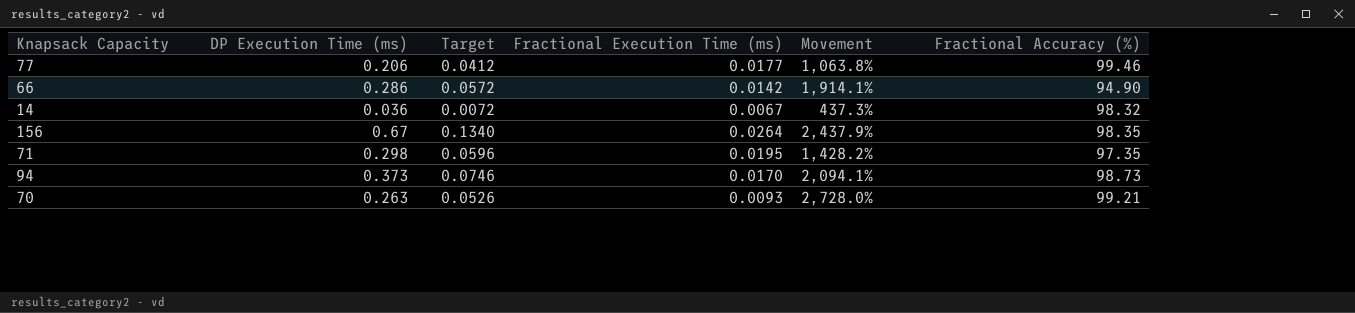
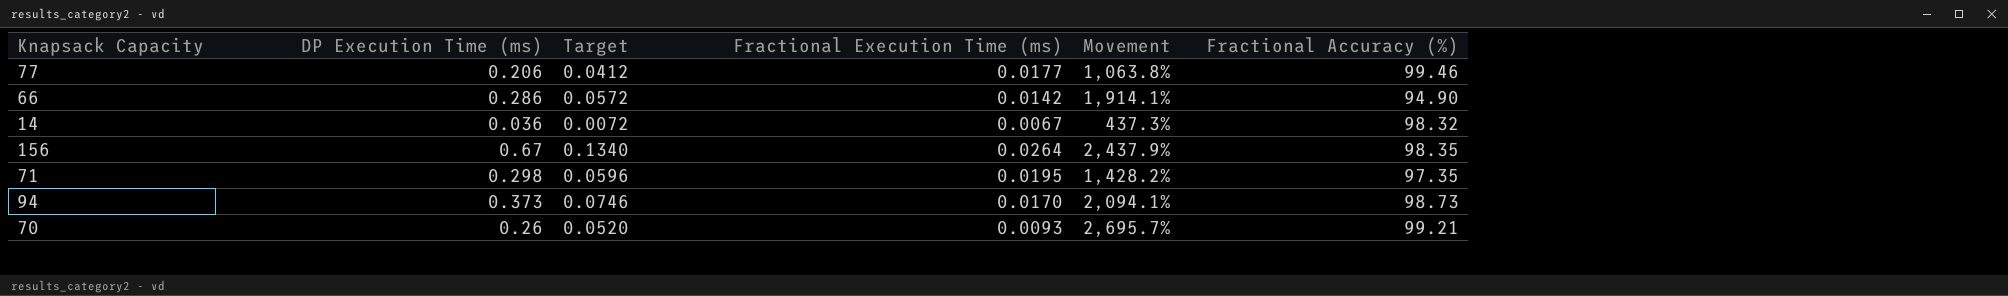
70 | DP Execution Time (ms): 0.263 -> 0.26
70 | Target: 0.0526 -> 0.0520
70 | Movement: 2,728.0% -> 2,695.7%

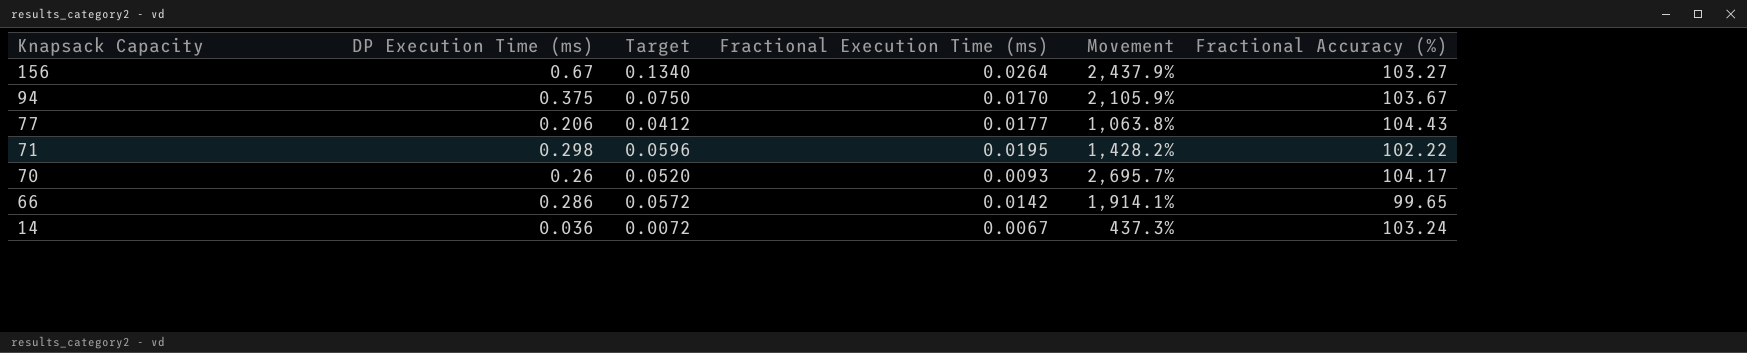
row order: none -> Knapsack Capacity descending
156 | Fractional Accuracy (%): 98.35 -> 103.27
94 | DP Execution Time (ms): 0.373 -> 0.375
94 | Target: 0.0746 -> 0.0750
94 | Movement: 2,094.1% -> 2,105.9%
94 | Fractional Accuracy (%): 98.73 -> 103.67
77 | Fractional Accuracy (%): 99.46 -> 104.43
71 | Fractional Accuracy (%): 97.35 -> 102.22
70 | Fractional Accuracy (%): 99.21 -> 104.17
66 | Fractional Accuracy (%): 94.90 -> 99.65
14 | Fractional Accuracy (%): 98.32 -> 103.24

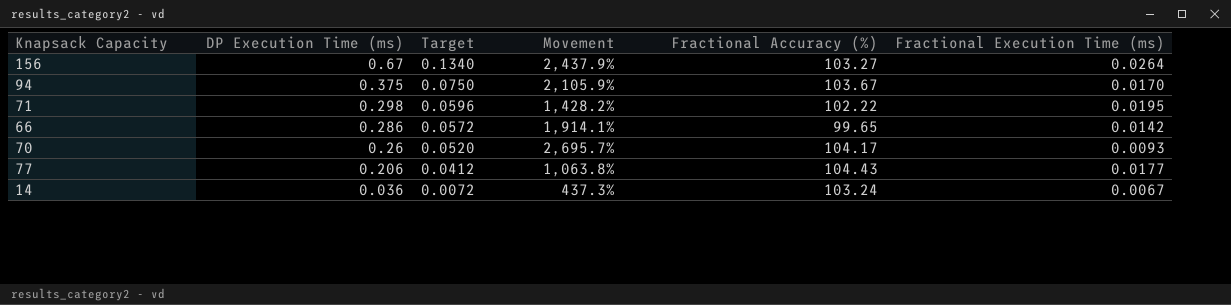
row order: Knapsack Capacity descending -> DP Execution Time (ms) descending
column Fractional Execution Time (ms) | position: 4 -> 6

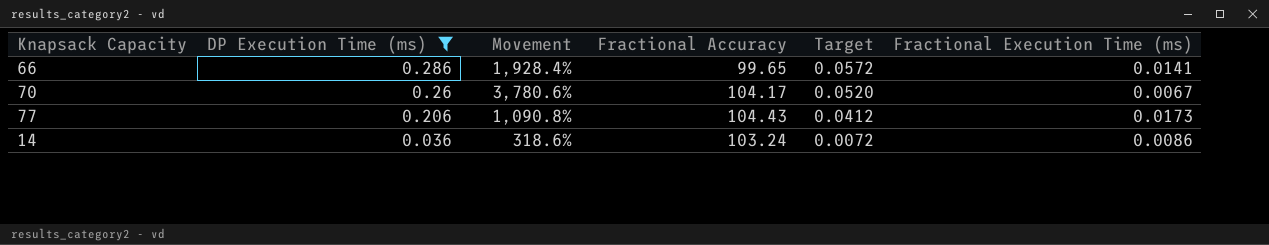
filter: none -> DP Execution Time (ms) <= 0.286
column name: Fractional Accuracy (%) -> Fractional Accuracy
column Target | position: 3 -> 5
66 | Movement: 1,914.1% -> 1,928.4%
66 | Fractional Execution Time (ms): 0.0142 -> 0.0141
70 | Movement: 2,695.7% -> 3,780.6%
70 | Fractional Execution Time (ms): 0.0093 -> 0.0067
77 | Movement: 1,063.8% -> 1,090.8%
77 | Fractional Execution Time (ms): 0.0177 -> 0.0173
14 | Movement: 437.3% -> 318.6%
14 | Fractional Execution Time (ms): 0.0067 -> 0.0086

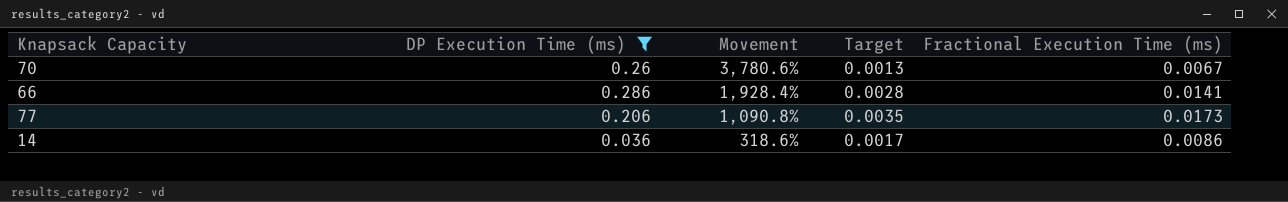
row order: DP Execution Time (ms) descending -> Movement descending
column Fractional Accuracy | position: 4 -> none
column Target | formula: [DP Execution Time (ms)] * 0.2 -> [Fractional Execution Time (ms)] * 0.2

